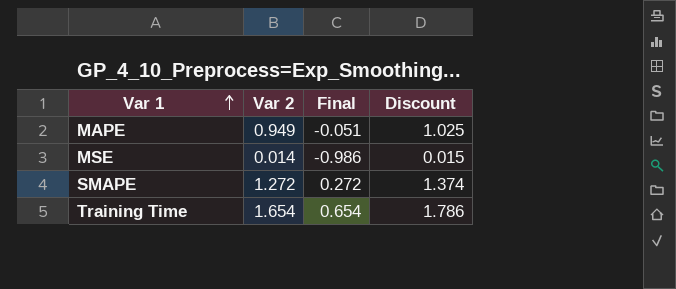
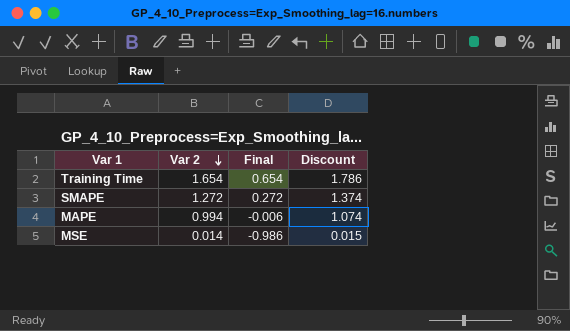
row order: Var 1 ascending -> Var 2 descending
MAPE | Var 2: 0.949 -> 0.994
MAPE | Final: -0.051 -> -0.006
MAPE | Discount: 1.025 -> 1.074

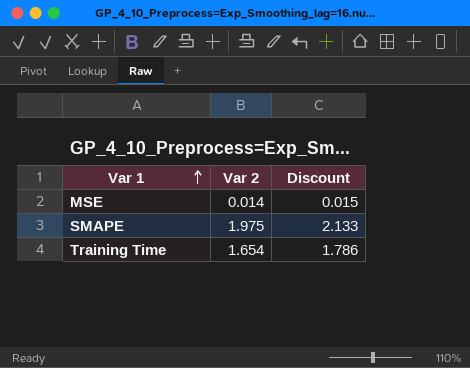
row order: Var 2 descending -> Var 1 ascending
column Final | formula: [Var 2] - 1 -> none
row MAPE: 0.994 | -0.006 | 1.074 -> none
SMAPE | Var 2: 1.272 -> 1.975
SMAPE | Discount: 1.374 -> 2.133

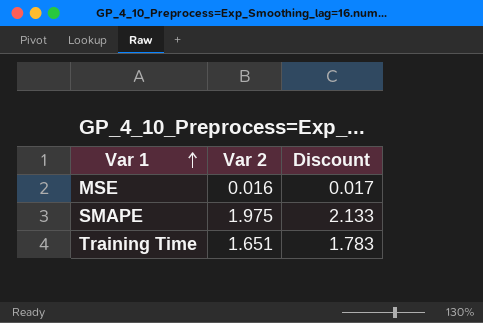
MSE | Var 2: 0.014 -> 0.016
MSE | Discount: 0.015 -> 0.017
Training Time | Var 2: 1.654 -> 1.651
Training Time | Discount: 1.786 -> 1.783

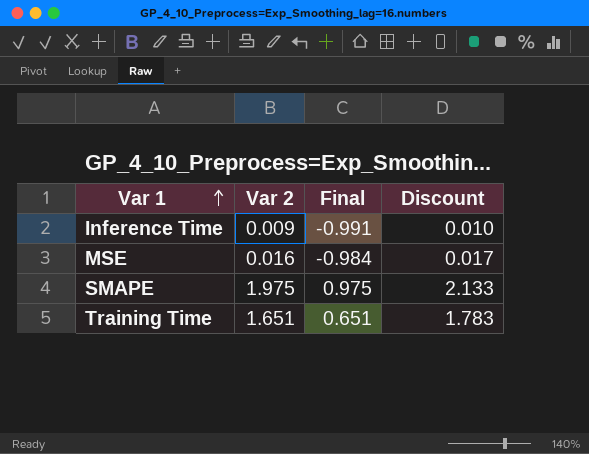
column Final | formula: none -> [Var 2] - 1
row Inference Time: none -> 0.009 | -0.991 | 0.010

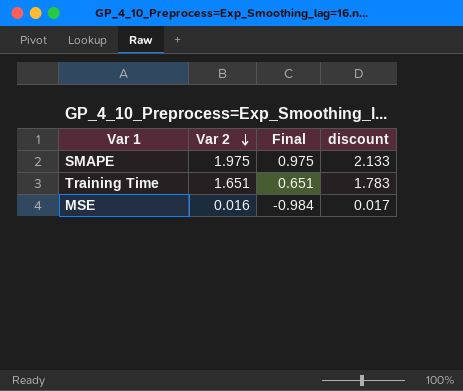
row order: Var 1 ascending -> Var 2 descending
column name: Discount -> discount
row Inference Time: 0.009 | -0.991 | 0.010 -> none

